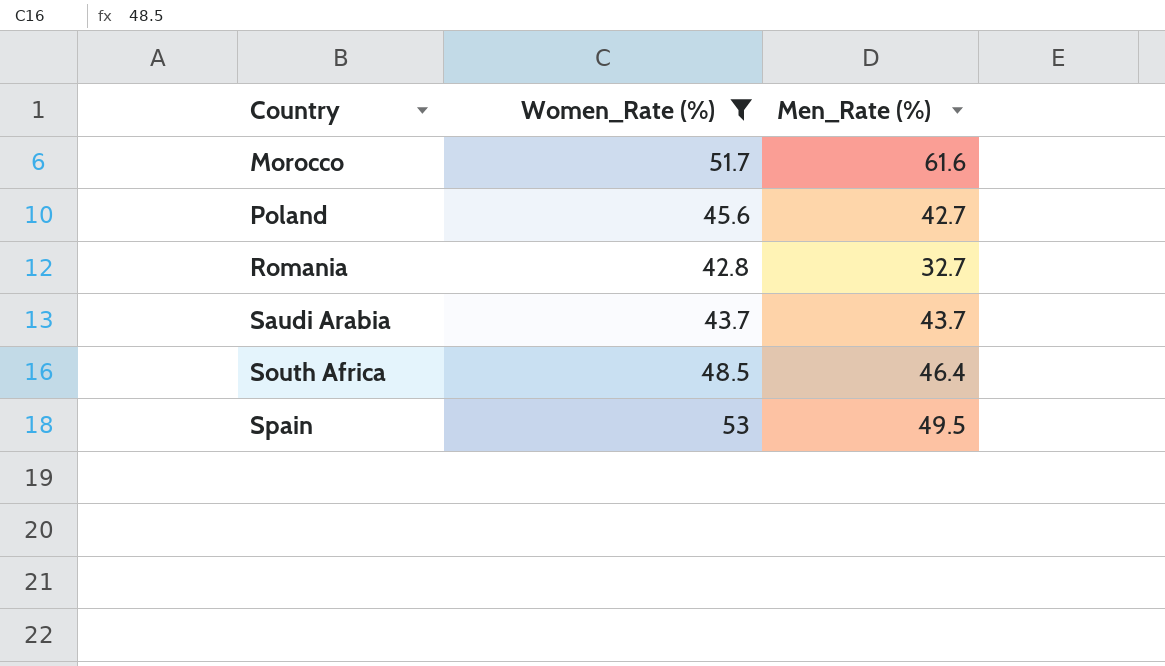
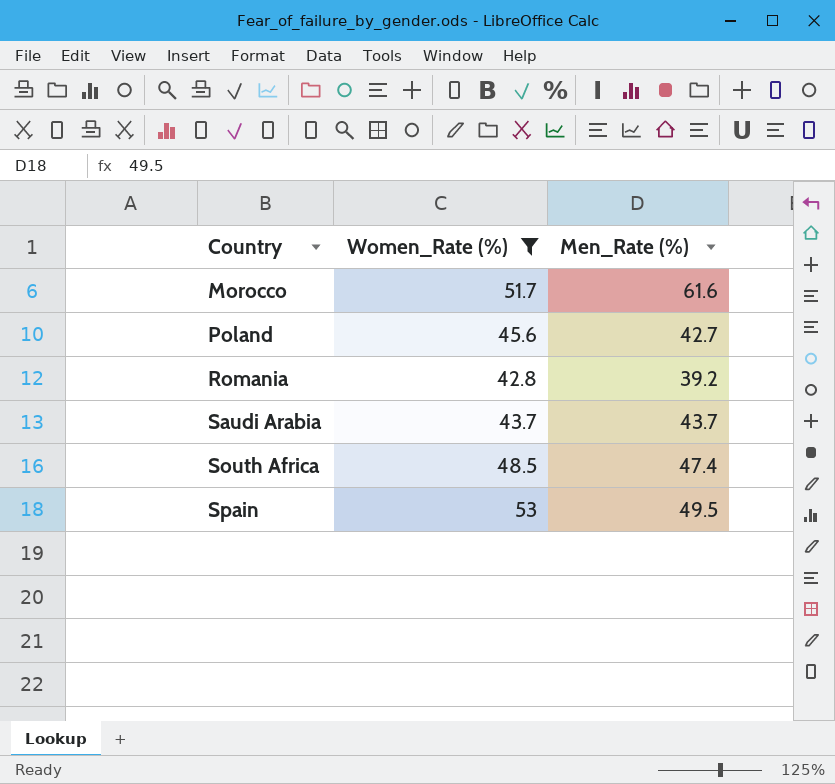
Romania | Men_Rate (%): 32.7 -> 39.2
South Africa | Men_Rate (%): 46.4 -> 47.4

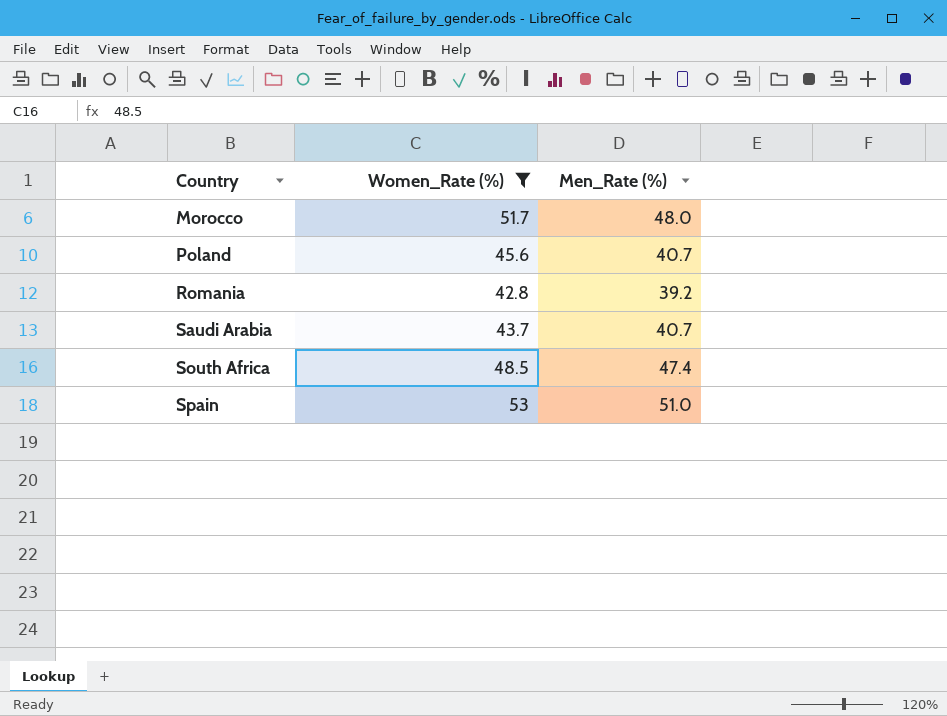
Morocco | Men_Rate (%): 61.6 -> 48.0
Poland | Men_Rate (%): 42.7 -> 40.7
Saudi Arabia | Men_Rate (%): 43.7 -> 40.7
Spain | Men_Rate (%): 49.5 -> 51.0

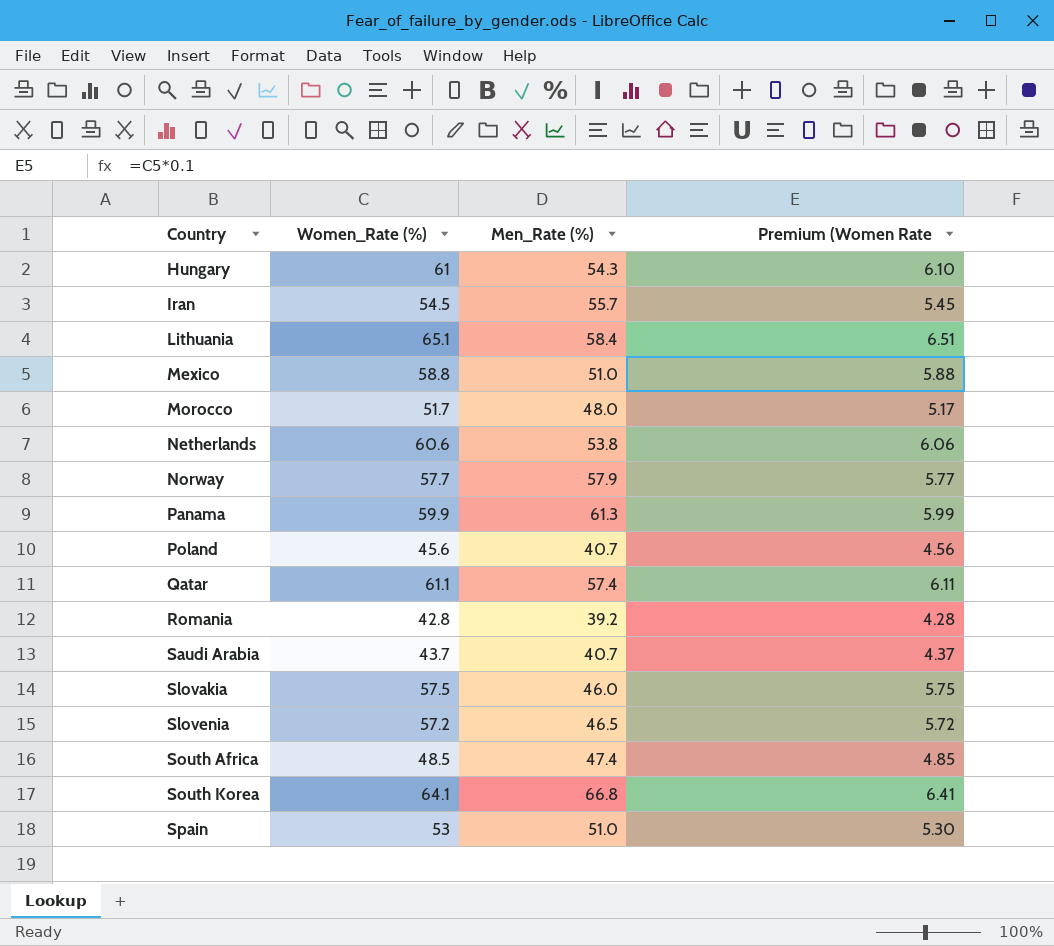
filter: Women_Rate (%) <= 53 -> none
column Premium (Women Rate | formula: none -> [Women_Rate (%)] * 0.1

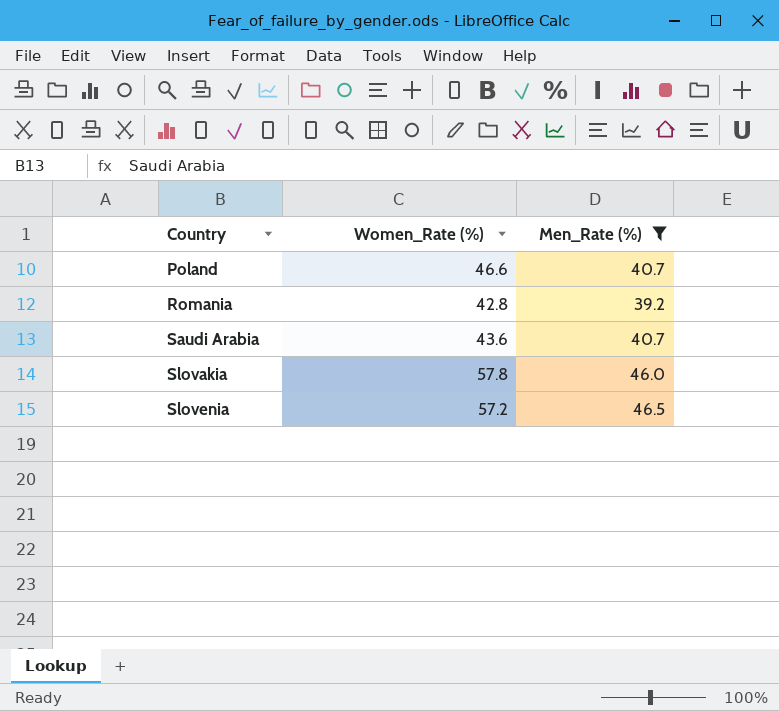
filter: none -> Men_Rate (%) <= 46.5
column Premium (Women Rate | formula: [Women_Rate (%)] * 0.1 -> none
Poland | Women_Rate (%): 45.6 -> 46.6
Saudi Arabia | Women_Rate (%): 43.7 -> 43.6
Slovakia | Women_Rate (%): 57.5 -> 57.8

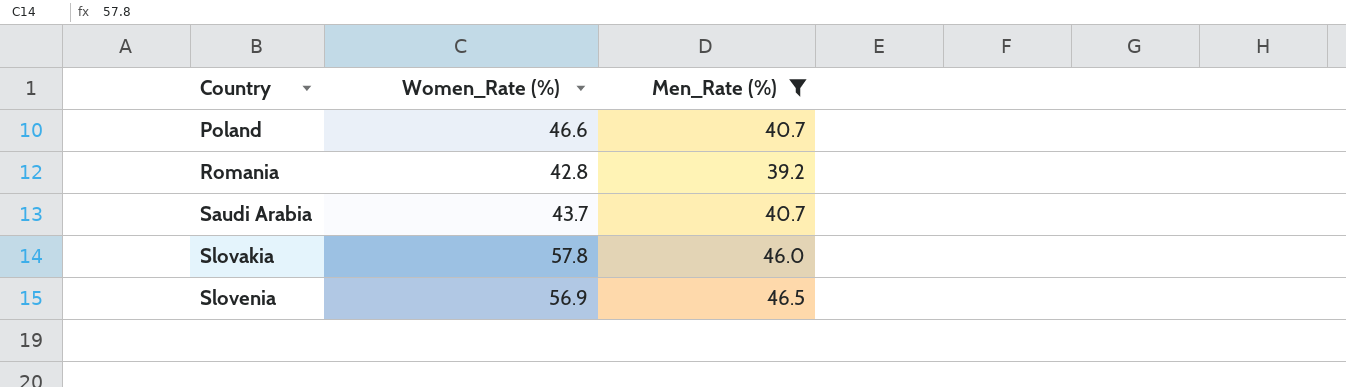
Saudi Arabia | Women_Rate (%): 43.6 -> 43.7
Slovenia | Women_Rate (%): 57.2 -> 56.9

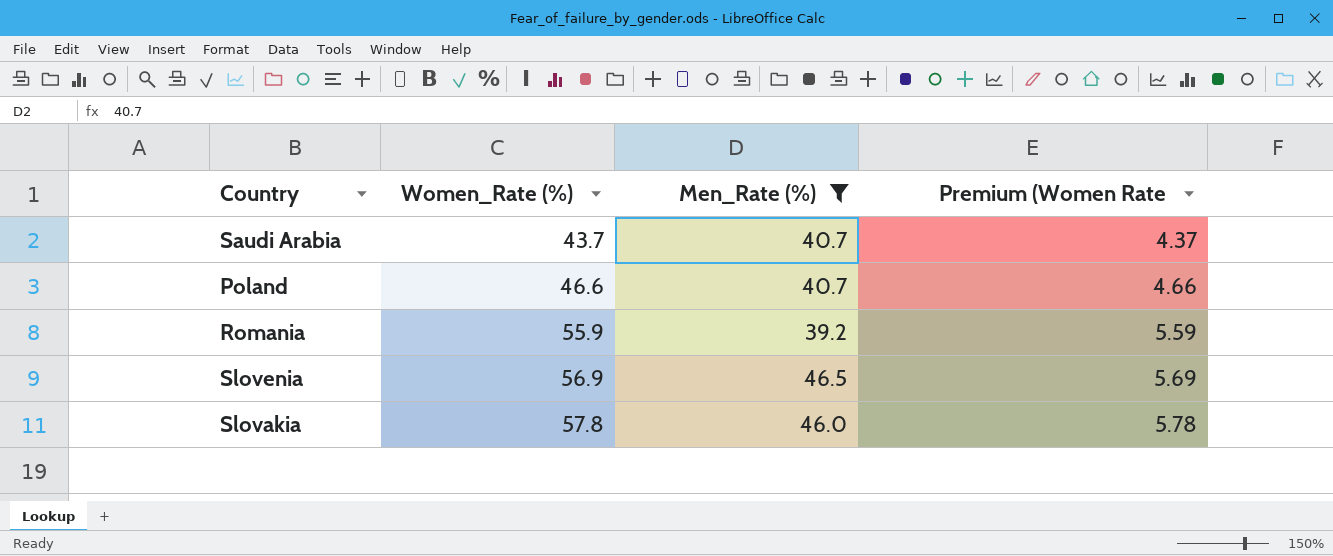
row order: Country ascending -> Women_Rate (%) ascending
column Premium (Women Rate | formula: none -> [Women_Rate (%)] * 0.1
Romania | Women_Rate (%): 42.8 -> 55.9

